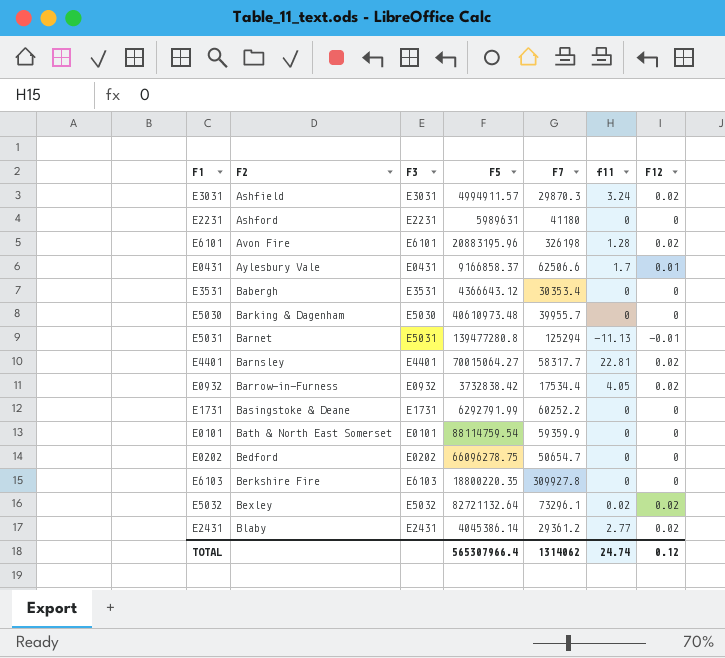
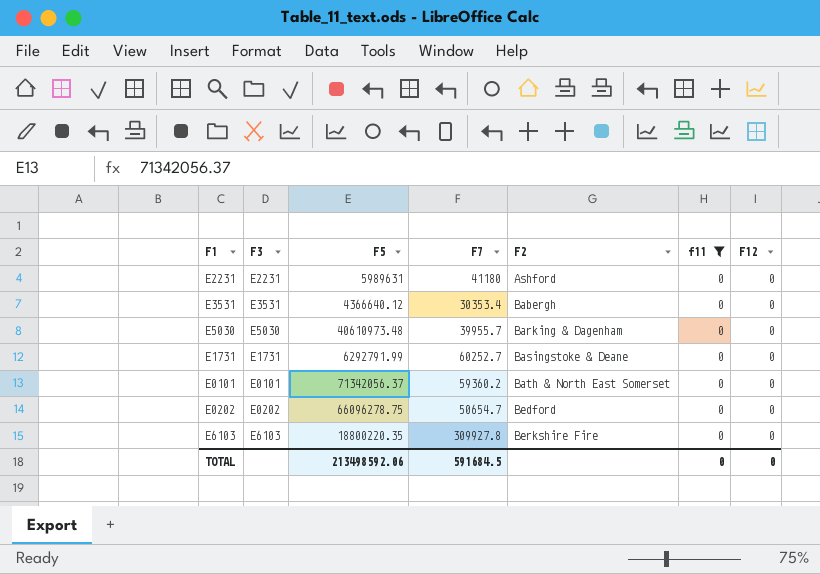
filter: none -> f11 = 0
column F2 | position: 2 -> 5
E3531 | F5: 4366643.12 -> 4366640.12
E1731 | F7: 60252.2 -> 60252.7
E0101 | F5: 88114759.54 -> 71342056.37
E0101 | F7: 59359.9 -> 59360.2
TOTAL | F5: 565307966.4 -> 213498592.06
TOTAL | F7: 1314062 -> 591684.5
TOTAL | f11: 24.74 -> 0
TOTAL | F12: 0.12 -> 0

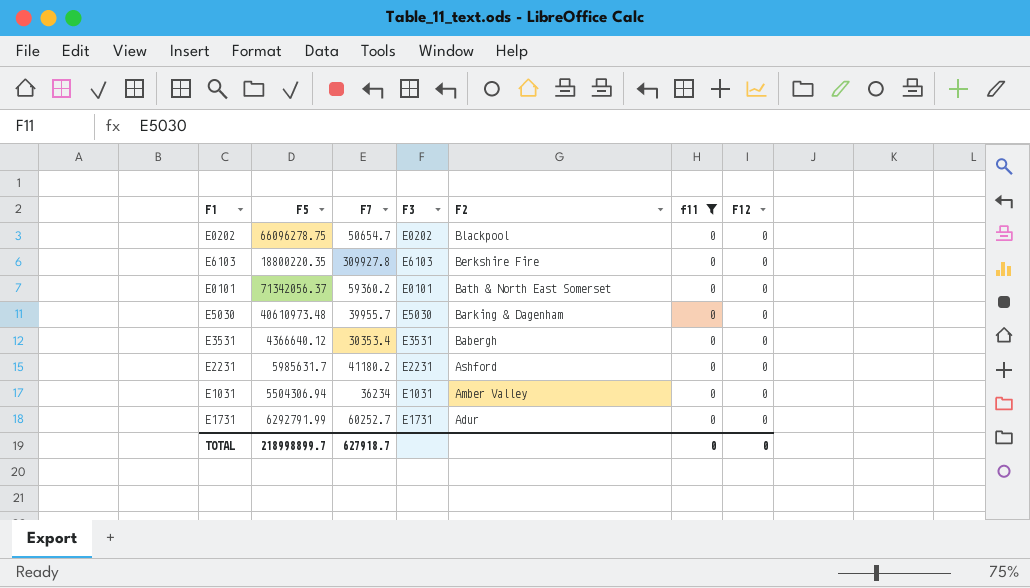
row order: F2 ascending -> F2 descending
column F3 | position: 2 -> 4
E0202 | F2: Bedford -> Blackpool
E2231 | F5: 5989631 -> 5985631.7
E2231 | F7: 41180 -> 41180.2
row E1031: none -> 5504306.94 | 36234 | E1031 | Amber Valley | 0 | 0
E1731 | F2: Basingstoke & Deane -> Adur
TOTAL | F5: 213498592.06 -> 218998899.7
TOTAL | F7: 591684.5 -> 627918.7

